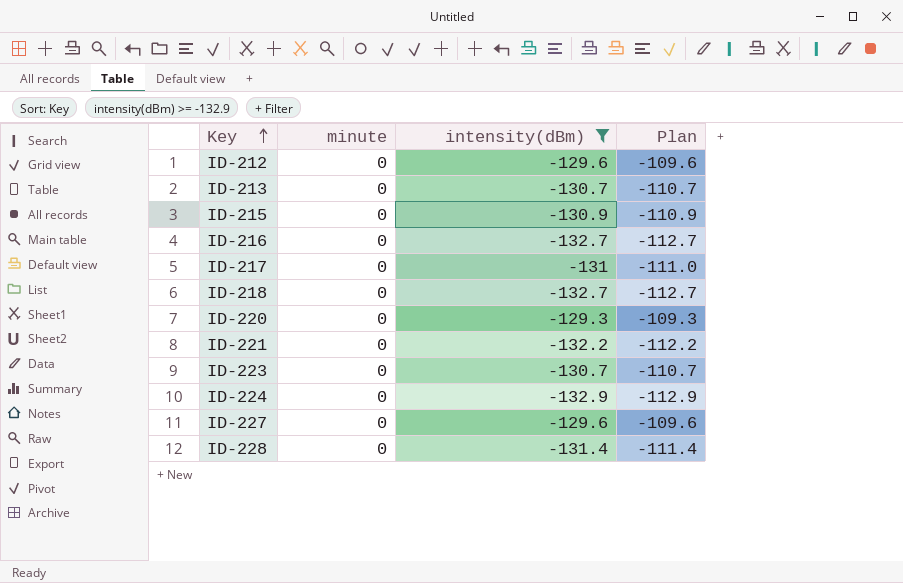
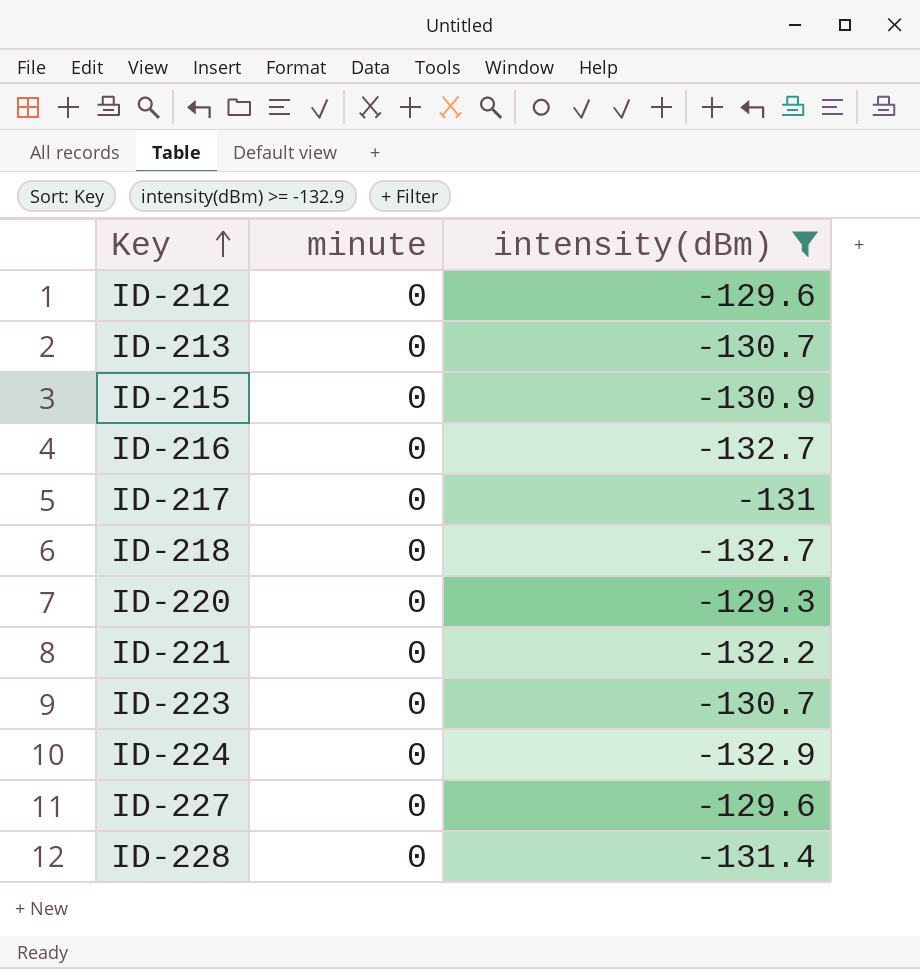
column Plan | formula: [intensity(dBm)] + 20 -> none

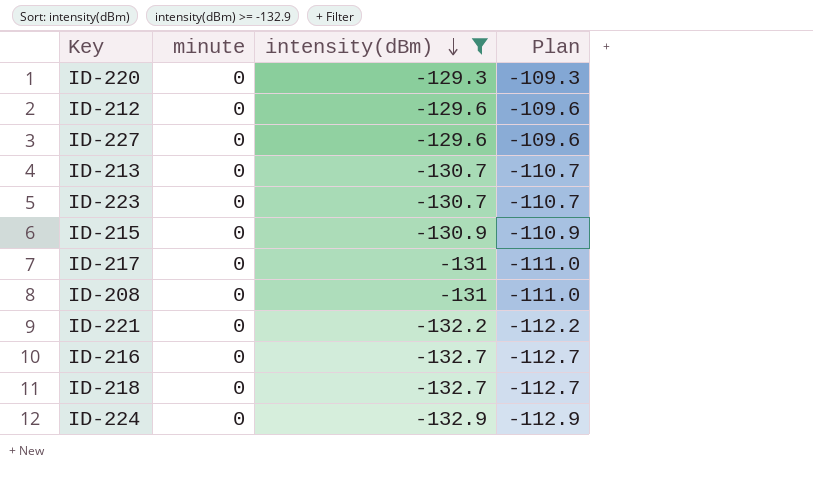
row order: Key ascending -> intensity(dBm) descending
column Plan | formula: none -> [intensity(dBm)] + 20
row ID-228: 0 | -131.4 -> none
row ID-208: none -> 0 | -131 | -111.0

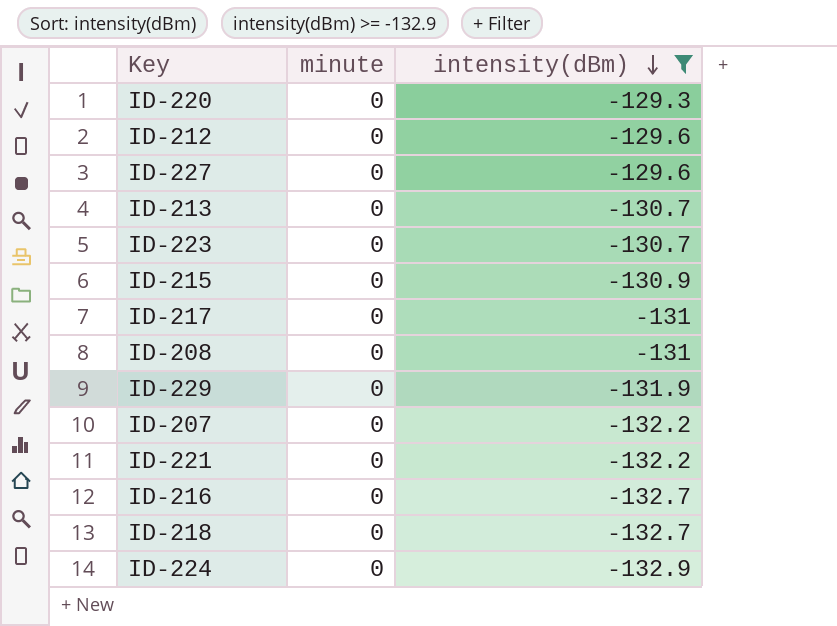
column Plan | formula: [intensity(dBm)] + 20 -> none
row ID-229: none -> 0 | -131.9
row ID-207: none -> 0 | -132.2

